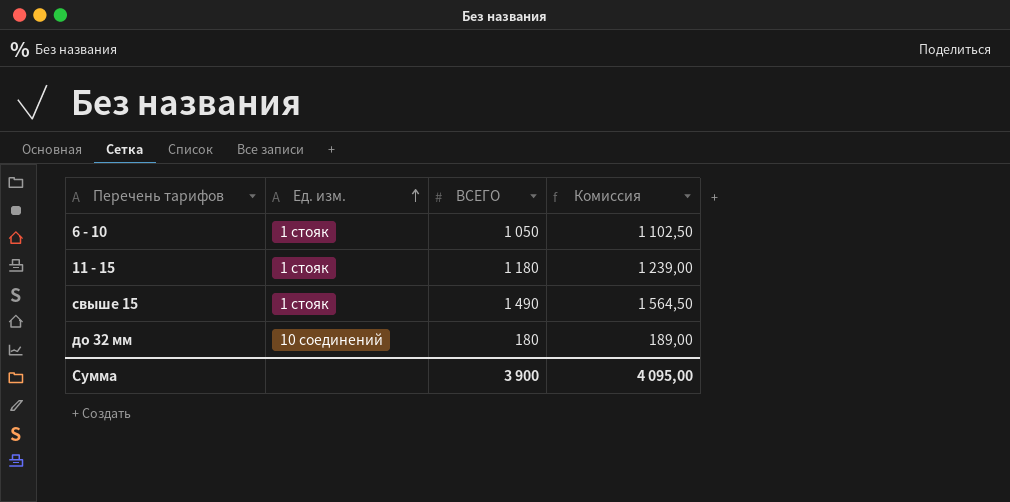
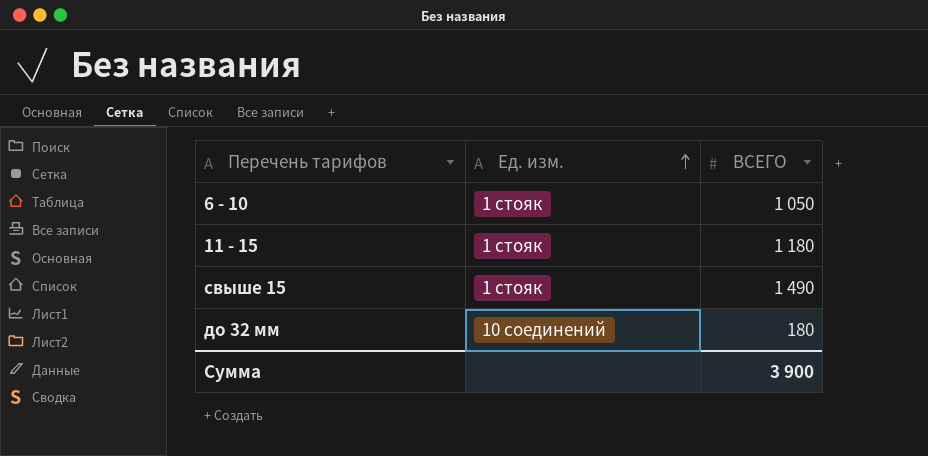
column Комиссия | formula: [ВСЕГО] * 1,05 -> none

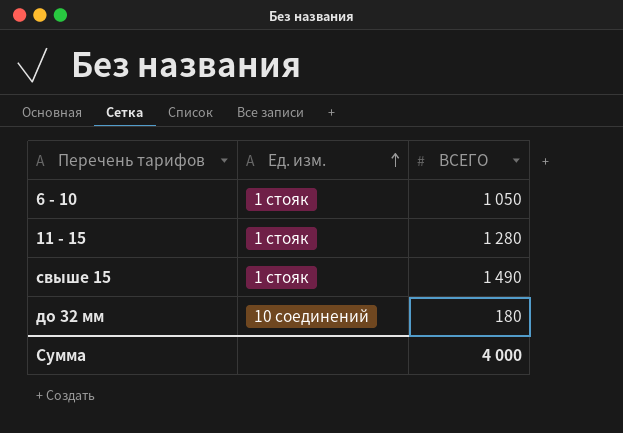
11 - 15 | ВСЕГО: 1 180 -> 1 280
Сумма | ВСЕГО: 3 900 -> 4 000

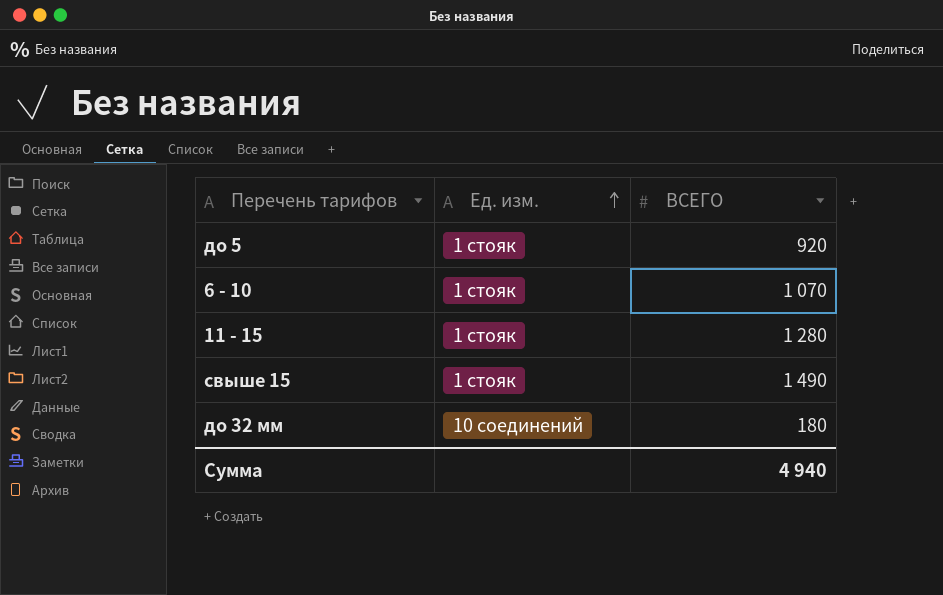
row до 5: none -> 1 стояк | 920
6 - 10 | ВСЕГО: 1 050 -> 1 070
Сумма | ВСЕГО: 4 000 -> 4 940

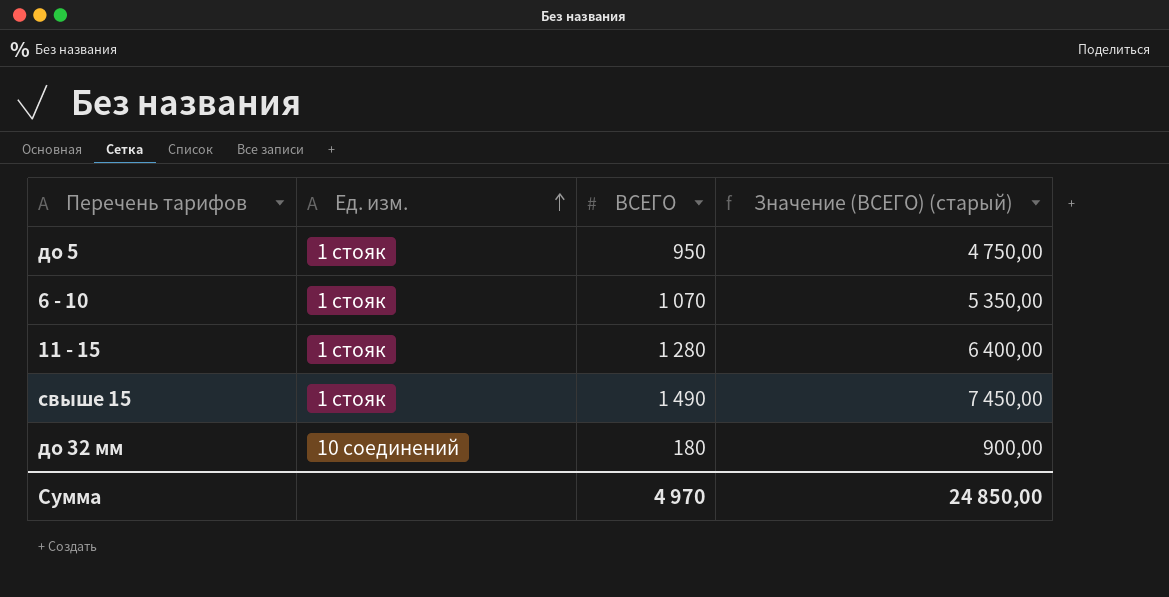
column Значение (ВСЕГО) (старый) | formula: none -> [ВСЕГО] * 5
до 5 | ВСЕГО: 920 -> 950
Сумма | ВСЕГО: 4 940 -> 4 970

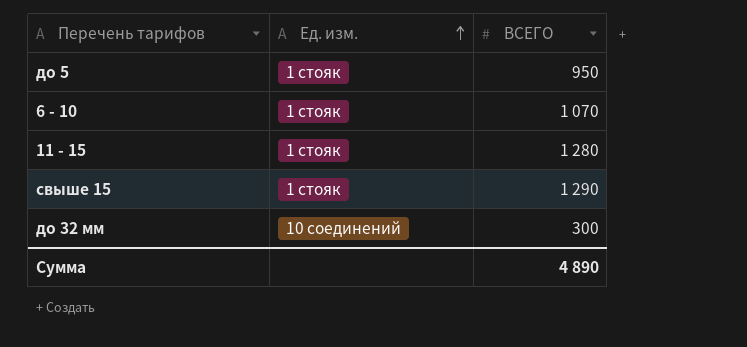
column Значение (ВСЕГО) (старый) | formula: [ВСЕГО] * 5 -> none
свыше 15 | ВСЕГО: 1 490 -> 1 290
до 32 мм | ВСЕГО: 180 -> 300
Сумма | ВСЕГО: 4 970 -> 4 890

